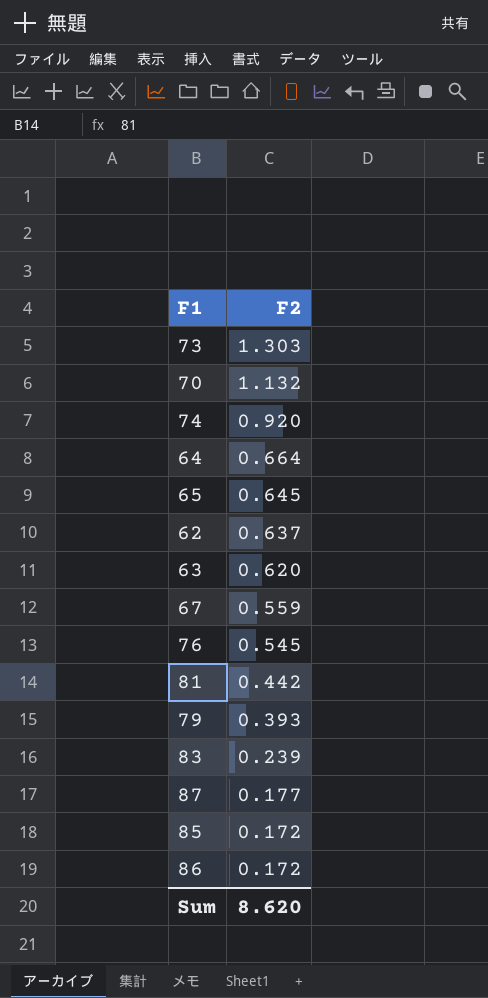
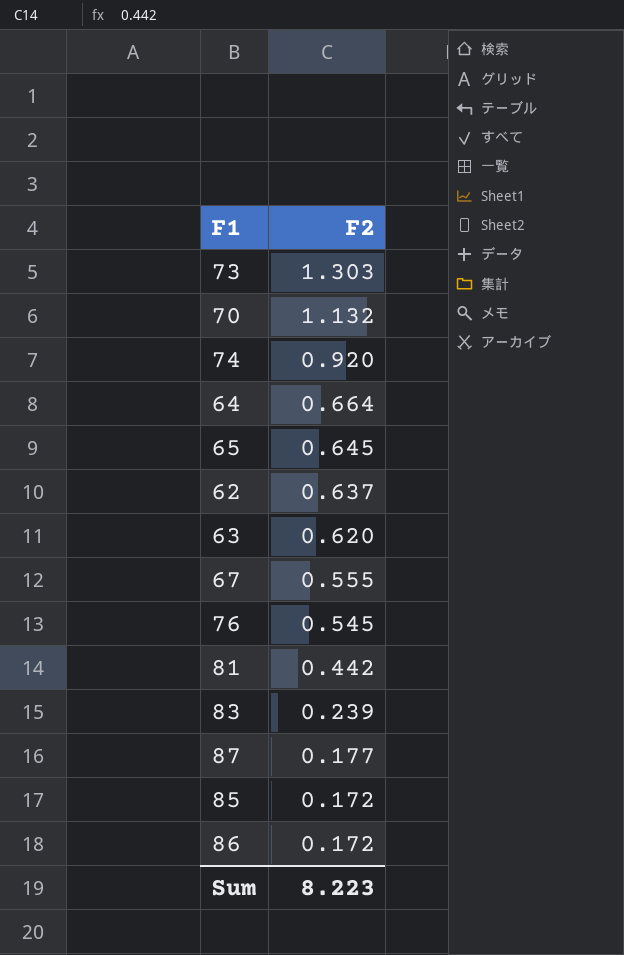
row 79: 0.393 -> none
67 | F2: 0.559 -> 0.555
Sum | F2: 8.620 -> 8.223

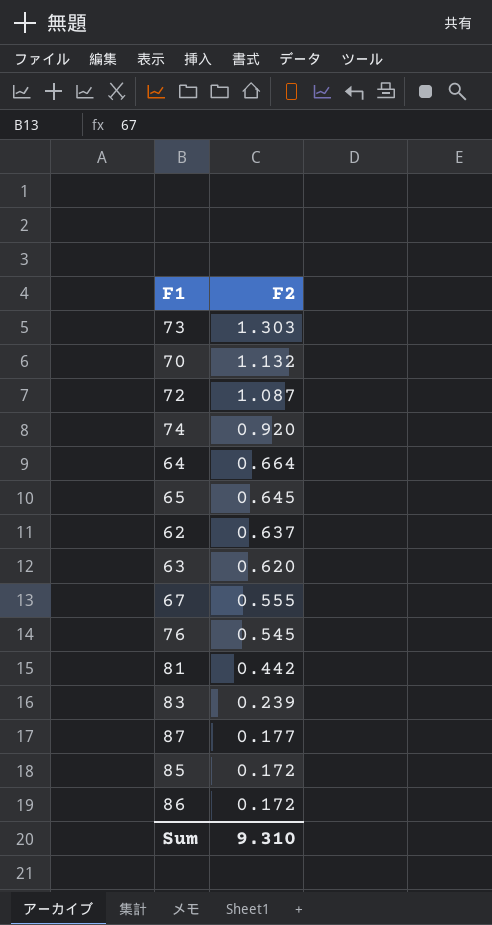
row 72: none -> 1.087
Sum | F2: 8.223 -> 9.310

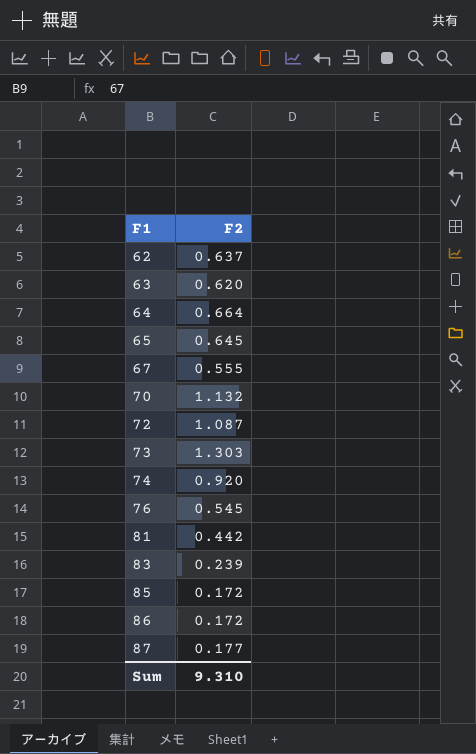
row order: F2 descending -> F1 ascending

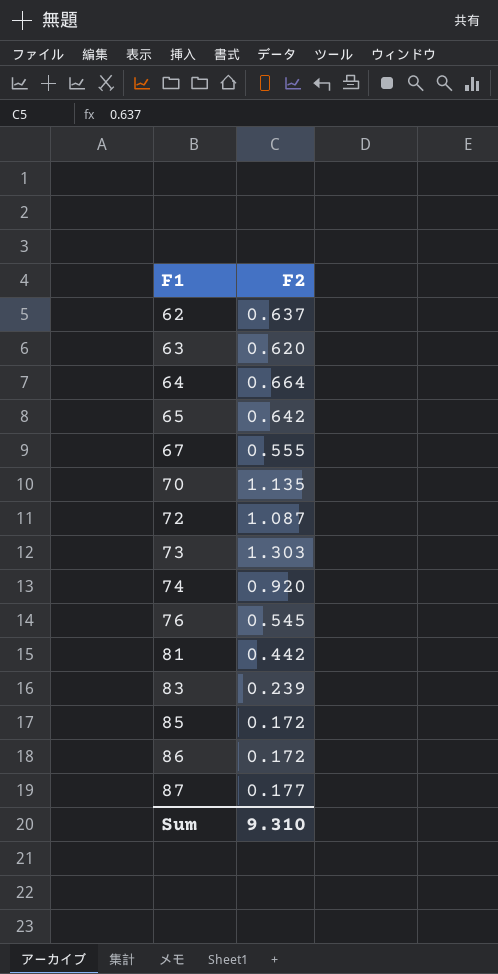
65 | F2: 0.645 -> 0.642
70 | F2: 1.132 -> 1.135

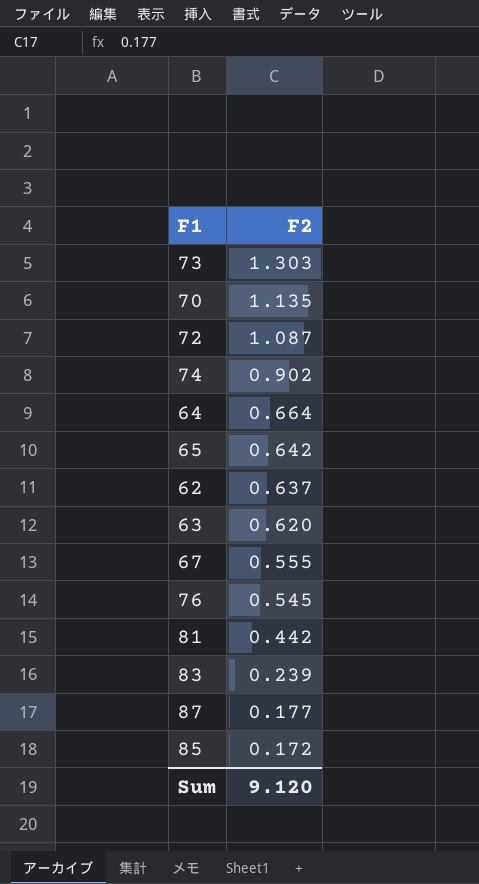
row order: F1 ascending -> F2 descending
row 86: 0.172 -> none
74 | F2: 0.920 -> 0.902
Sum | F2: 9.310 -> 9.120

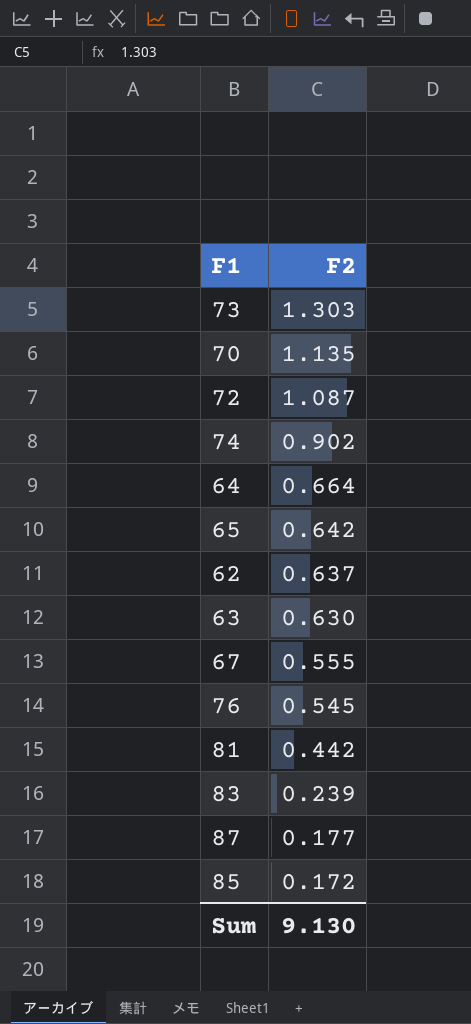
63 | F2: 0.620 -> 0.630
Sum | F2: 9.120 -> 9.130

